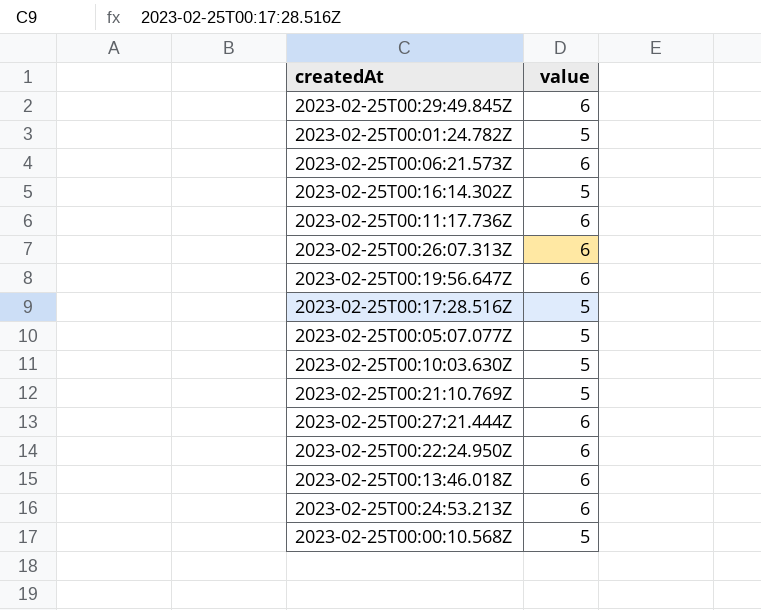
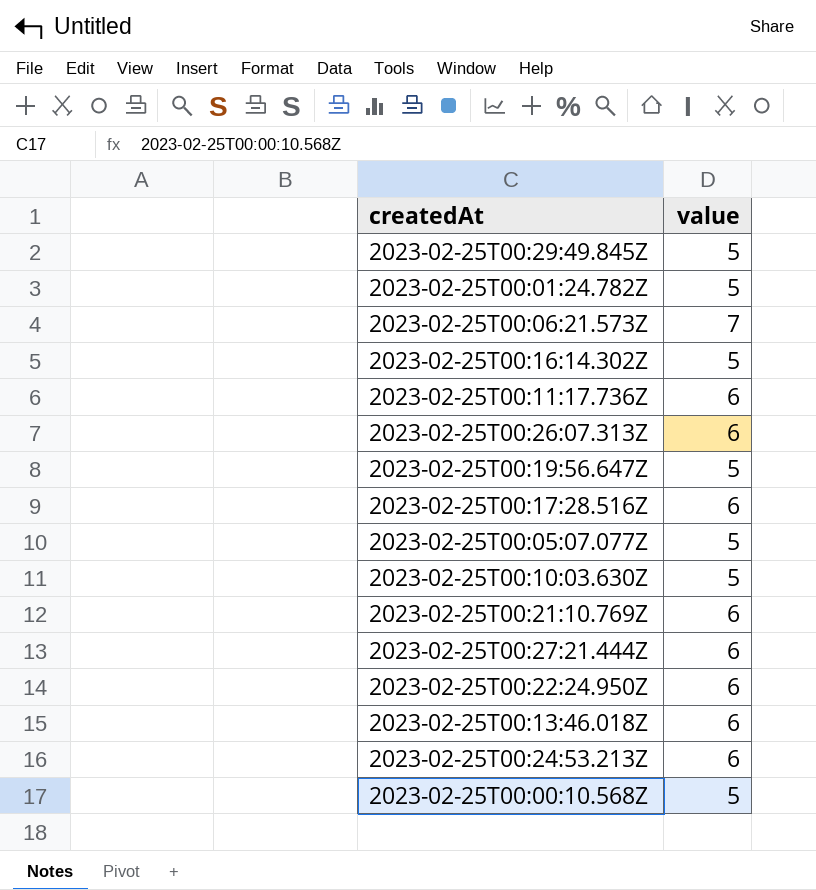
2023-02-25T00:29:49.845Z | value: 6 -> 5
2023-02-25T00:06:21.573Z | value: 6 -> 7
2023-02-25T00:19:56.647Z | value: 6 -> 5
2023-02-25T00:17:28.516Z | value: 5 -> 6
2023-02-25T00:21:10.769Z | value: 5 -> 6

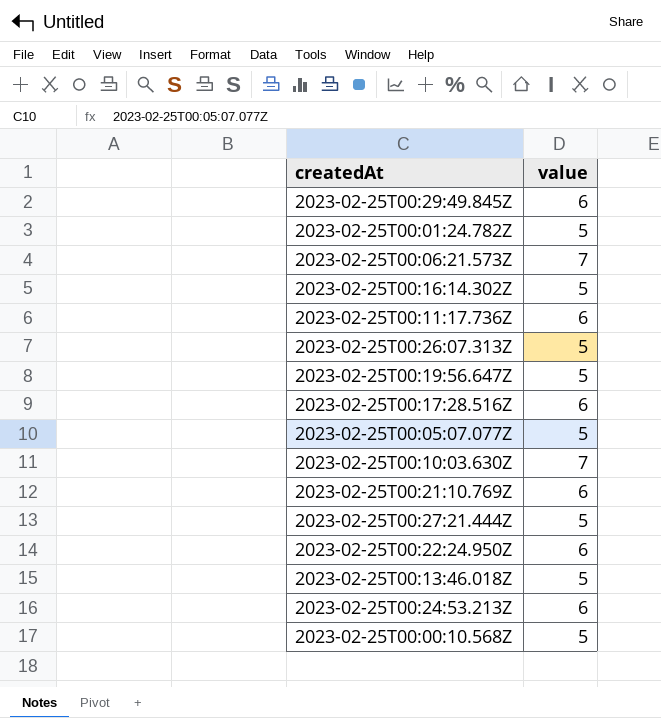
2023-02-25T00:29:49.845Z | value: 5 -> 6
2023-02-25T00:26:07.313Z | value: 6 -> 5
2023-02-25T00:10:03.630Z | value: 5 -> 7
2023-02-25T00:27:21.444Z | value: 6 -> 5
2023-02-25T00:13:46.018Z | value: 6 -> 5

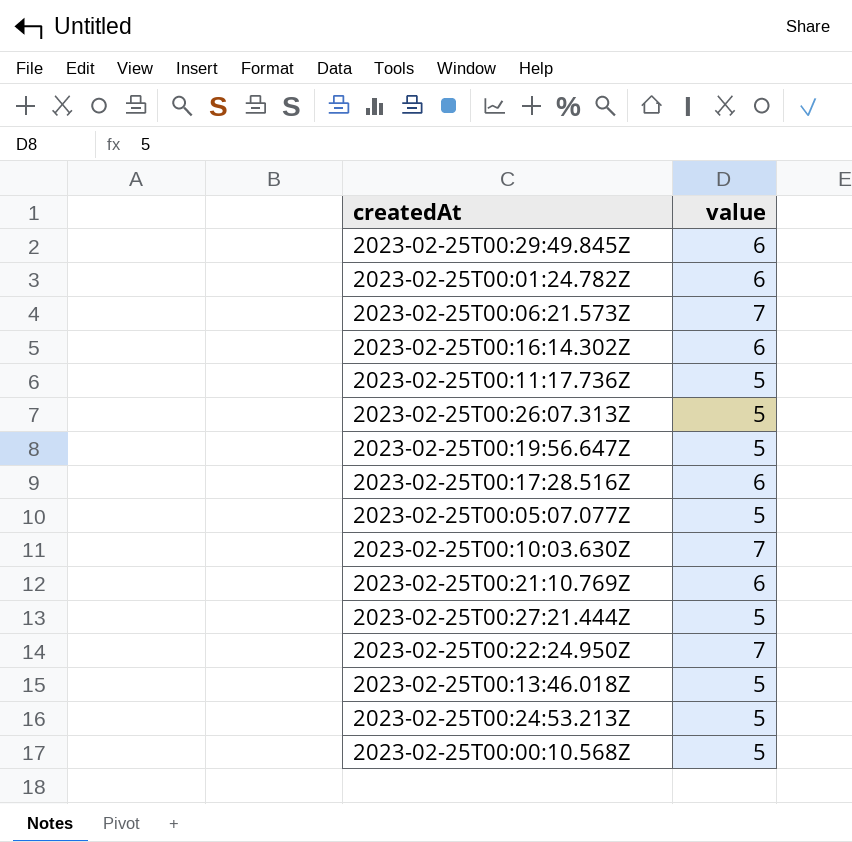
2023-02-25T00:01:24.782Z | value: 5 -> 6
2023-02-25T00:16:14.302Z | value: 5 -> 6
2023-02-25T00:11:17.736Z | value: 6 -> 5
2023-02-25T00:22:24.950Z | value: 6 -> 7
2023-02-25T00:24:53.213Z | value: 6 -> 5

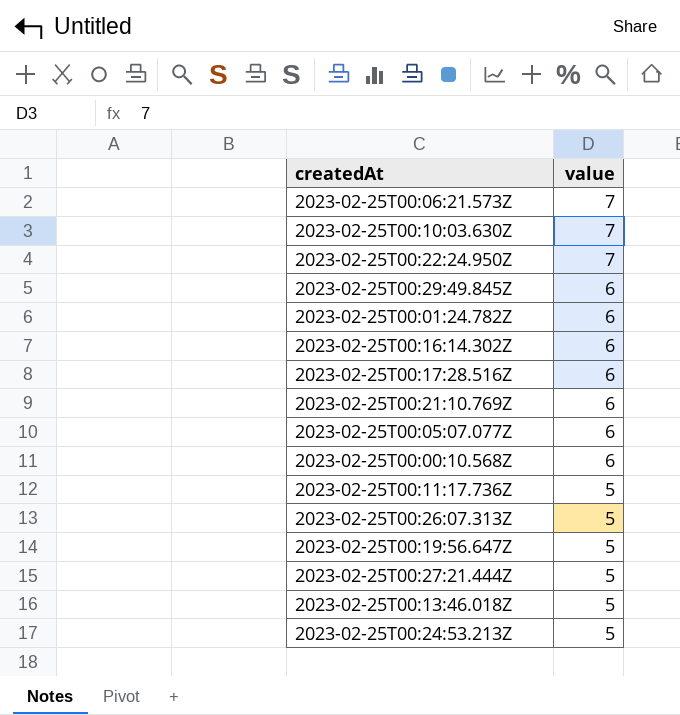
row order: none -> value descending
2023-02-25T00:05:07.077Z | value: 5 -> 6
2023-02-25T00:00:10.568Z | value: 5 -> 6

